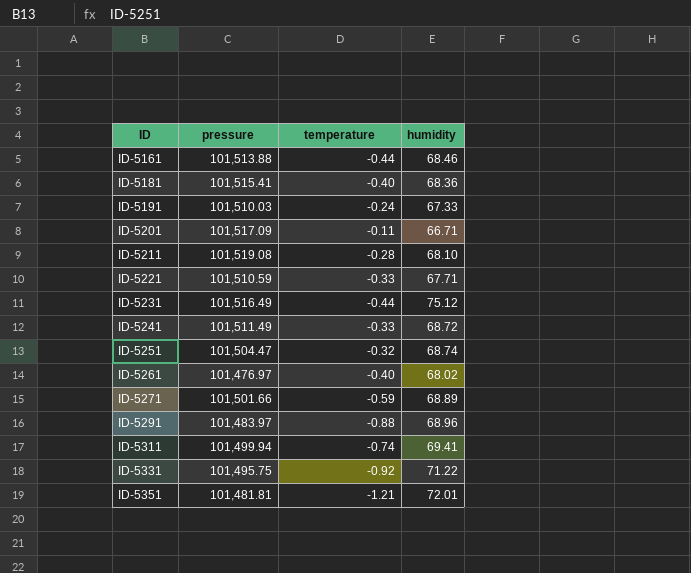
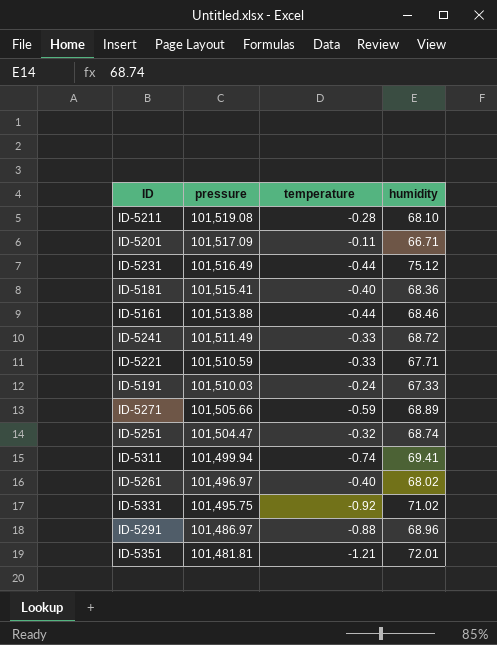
row order: ID ascending -> pressure descending
ID-5271 | pressure: 101,501.66 -> 101,505.66
ID-5261 | pressure: 101,476.97 -> 101,496.97
ID-5331 | humidity: 71.22 -> 71.02
ID-5291 | pressure: 101,483.97 -> 101,486.97

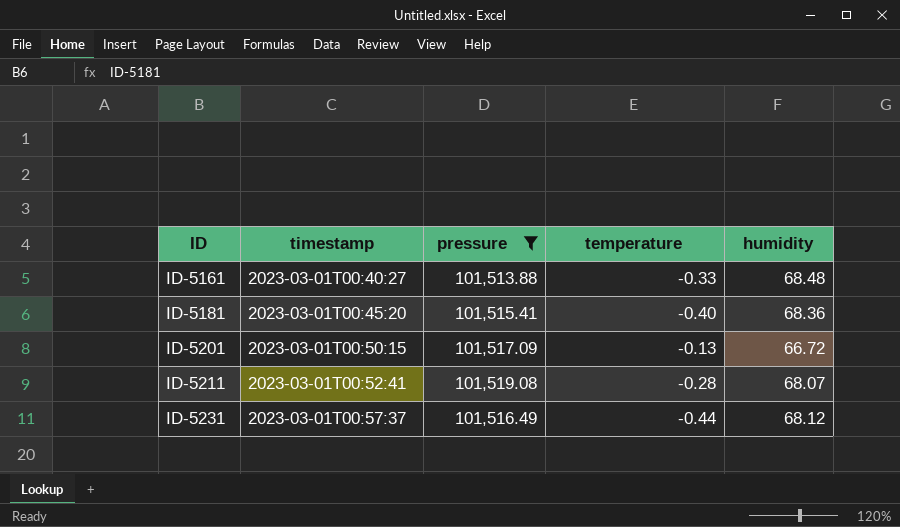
filter: none -> pressure >= 101,513.88
row order: pressure descending -> ID ascending
column timestamp | position: none -> 2
ID-5161 | temperature: -0.44 -> -0.33
ID-5161 | humidity: 68.46 -> 68.48
ID-5201 | temperature: -0.11 -> -0.13
ID-5201 | humidity: 66.71 -> 66.72
ID-5211 | humidity: 68.10 -> 68.07
ID-5231 | humidity: 75.12 -> 68.12

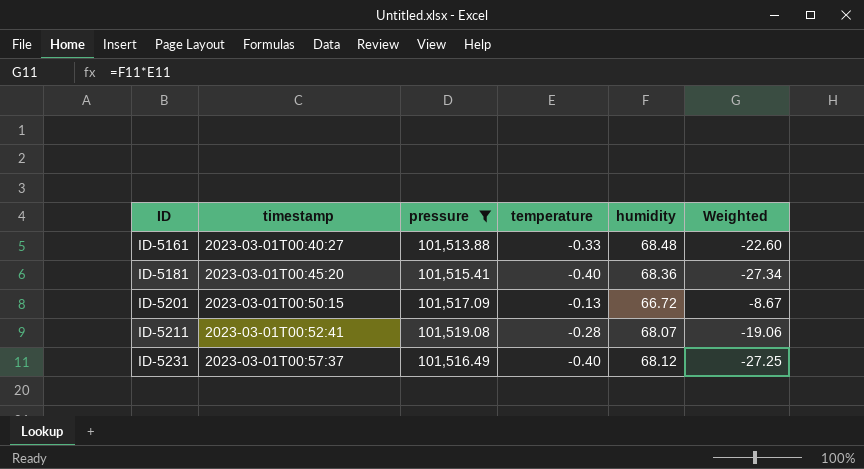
column Weighted | formula: none -> [temperature] * [humidity]
ID-5231 | temperature: -0.44 -> -0.40

